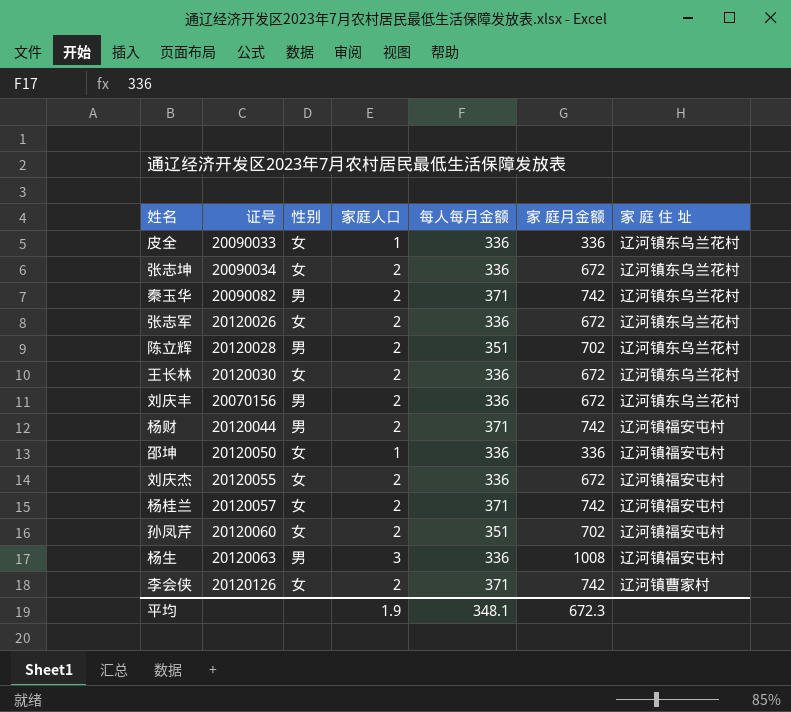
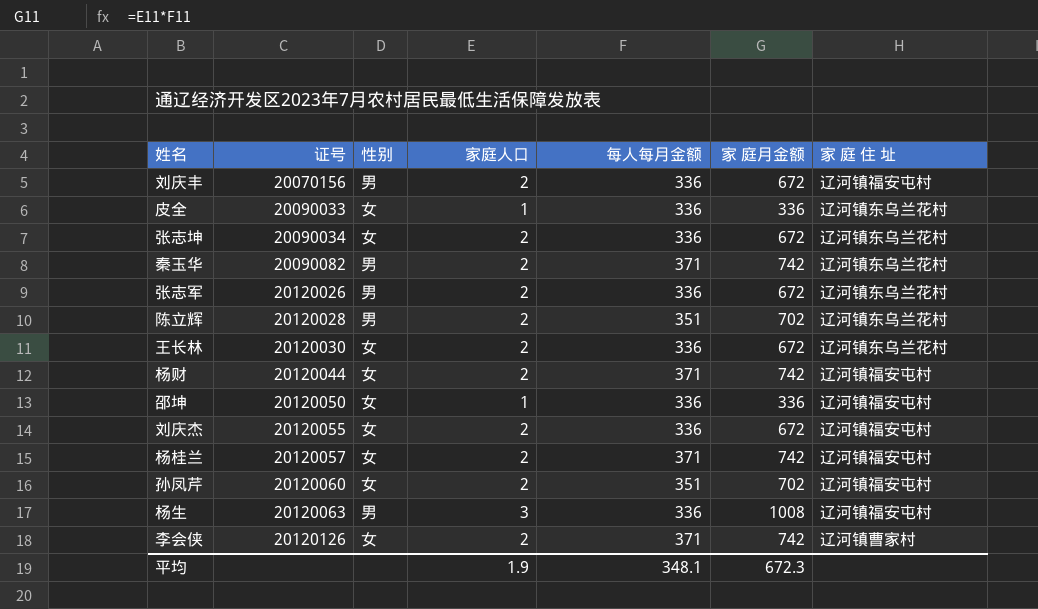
row order: none -> 证号 ascending
刘庆丰 | 家 庭 住 址: 辽河镇东乌兰花村 -> 辽河镇福安屯村
张志军 | 性别: 女 -> 男
杨财 | 性别: 男 -> 女

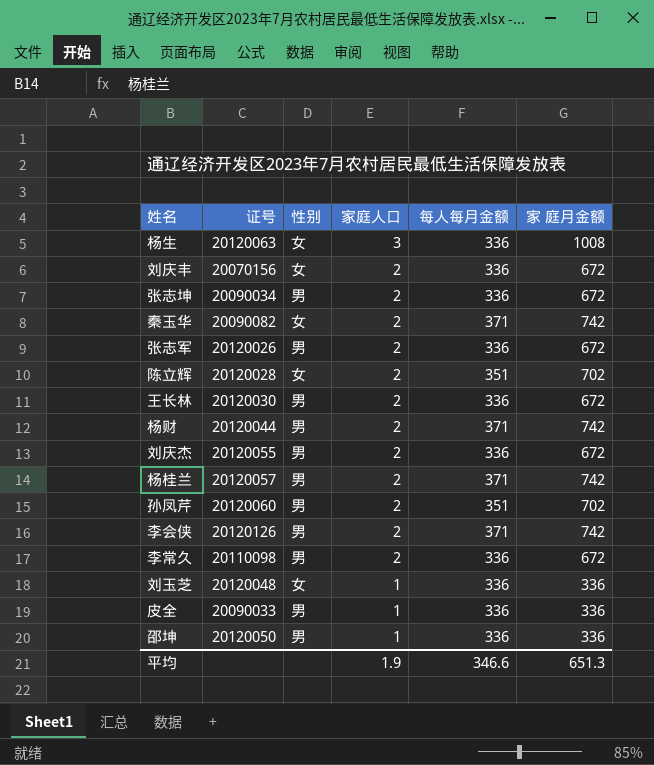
row order: 证号 ascending -> 家庭人口 descending
column 家 庭 住 址 | position: 7 -> none
杨生 | 性别: 男 -> 女
刘庆丰 | 性别: 男 -> 女
张志坤 | 性别: 女 -> 男
秦玉华 | 性别: 男 -> 女
陈立辉 | 性别: 男 -> 女
王长林 | 性别: 女 -> 男
杨财 | 性别: 女 -> 男
刘庆杰 | 性别: 女 -> 男
杨桂兰 | 性别: 女 -> 男
孙凤芹 | 性别: 女 -> 男
李会侠 | 性别: 女 -> 男
row 李常久: none -> 20110098 | 男 | 2 | 336 | 672
row 刘玉芝: none -> 20120048 | 女 | 1 | 336 | 336
皮全 | 性别: 女 -> 男
邵坤 | 性别: 女 -> 男
平均 | 每人每月金额: 348.1 -> 346.6
平均 | 家 庭月金额: 672.3 -> 651.3

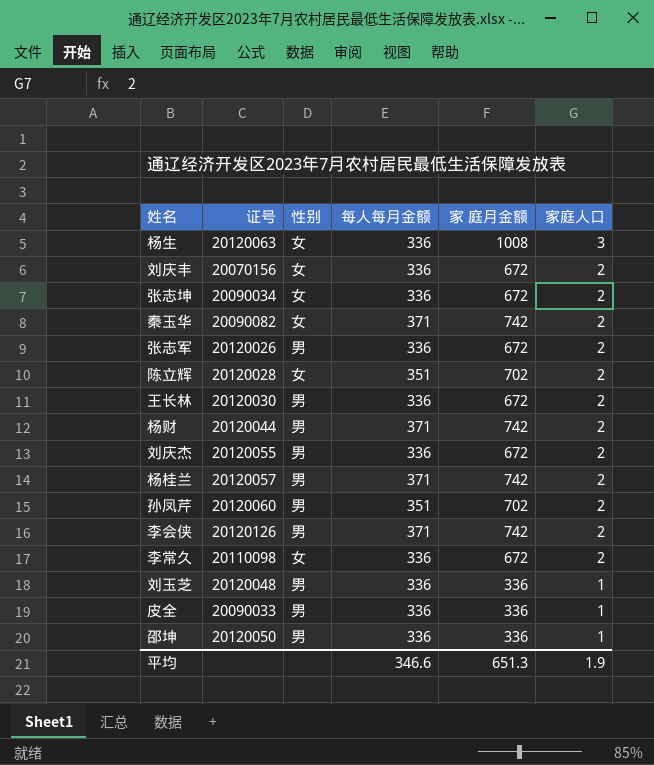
column 家庭人口 | position: 4 -> 6
张志坤 | 性别: 男 -> 女
李常久 | 性别: 男 -> 女
刘玉芝 | 性别: 女 -> 男

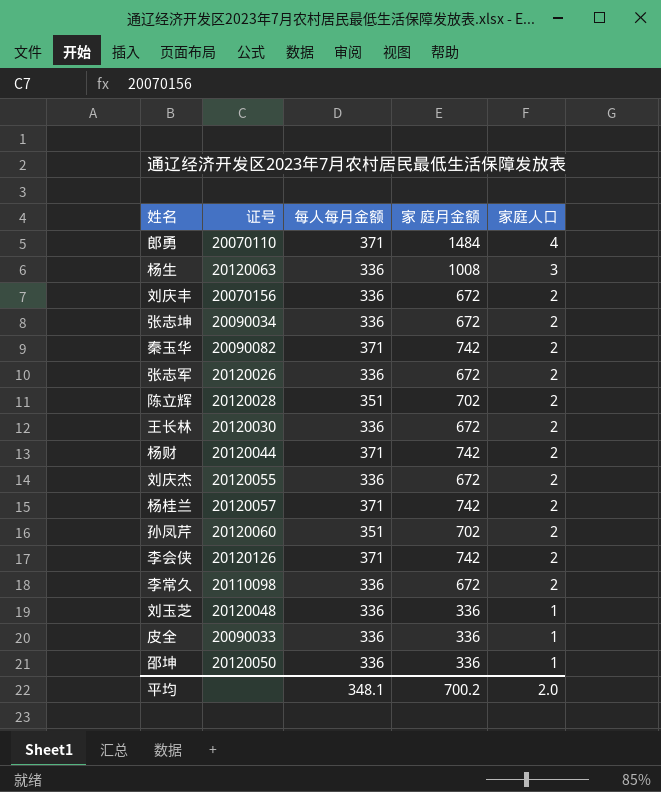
column 性别 | position: 3 -> none
row 郎勇: none -> 20070110 | 371 | 1484 | 4
平均 | 每人每月金额: 346.6 -> 348.1
平均 | 家 庭月金额: 651.3 -> 700.2
平均 | 家庭人口: 1.9 -> 2.0

